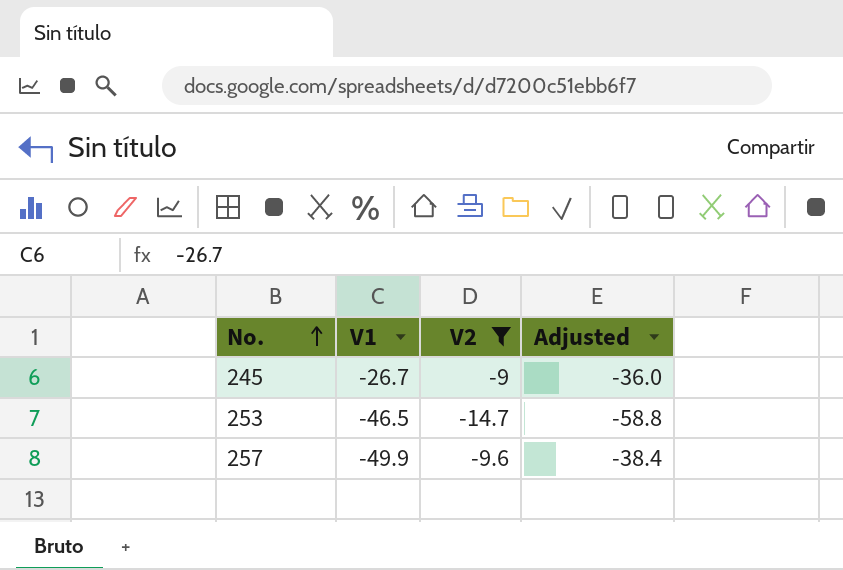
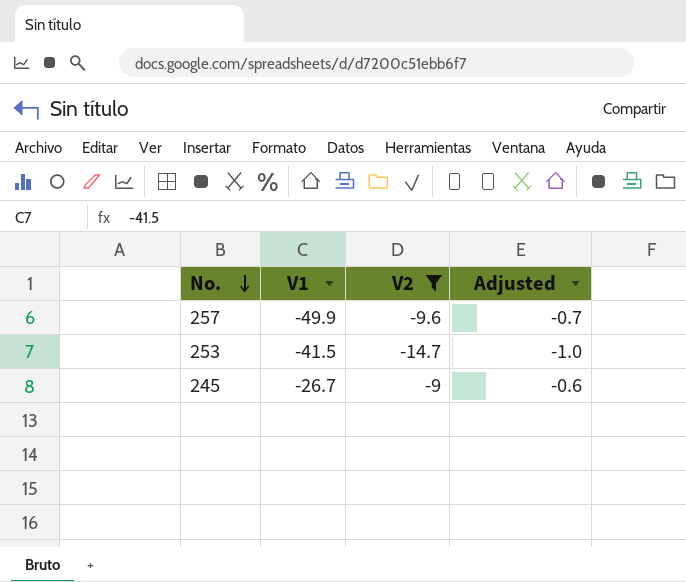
row order: No. ascending -> No. descending
column Adjusted | formula: [V2] * 4 -> [V2] * 0.07
253 | V1: -46.5 -> -41.5

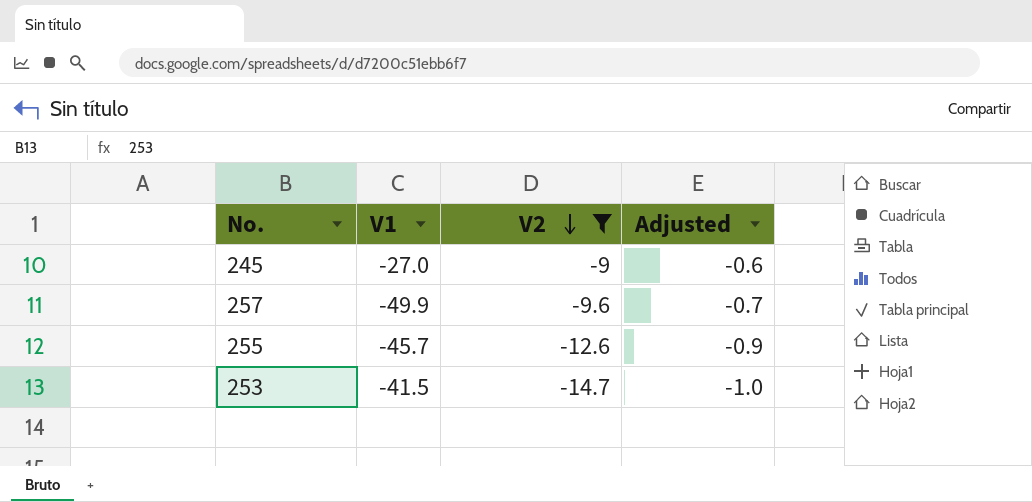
row order: No. descending -> V2 descending
245 | V1: -26.7 -> -27.0
row 255: none -> -45.7 | -12.6 | -0.9

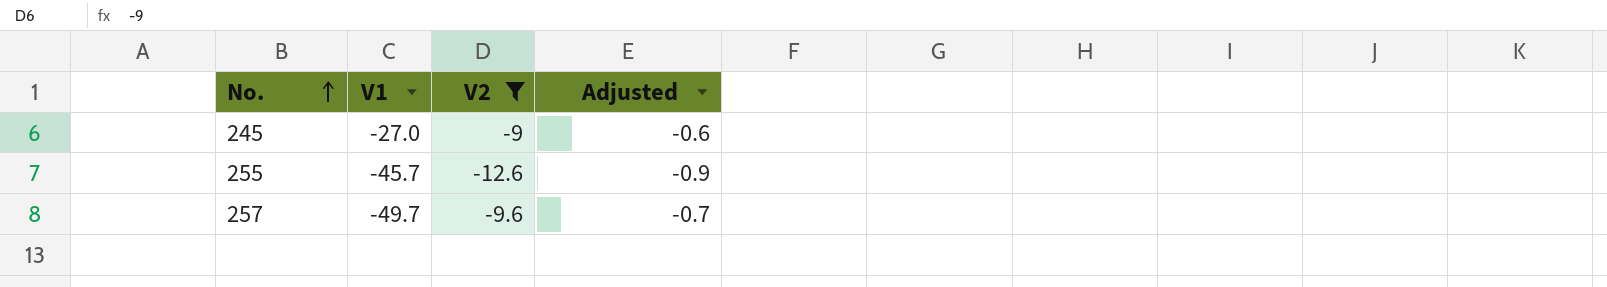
row order: V2 descending -> No. ascending
row 253: -41.5 | -14.7 | -1.0 -> none
257 | V1: -49.9 -> -49.7

